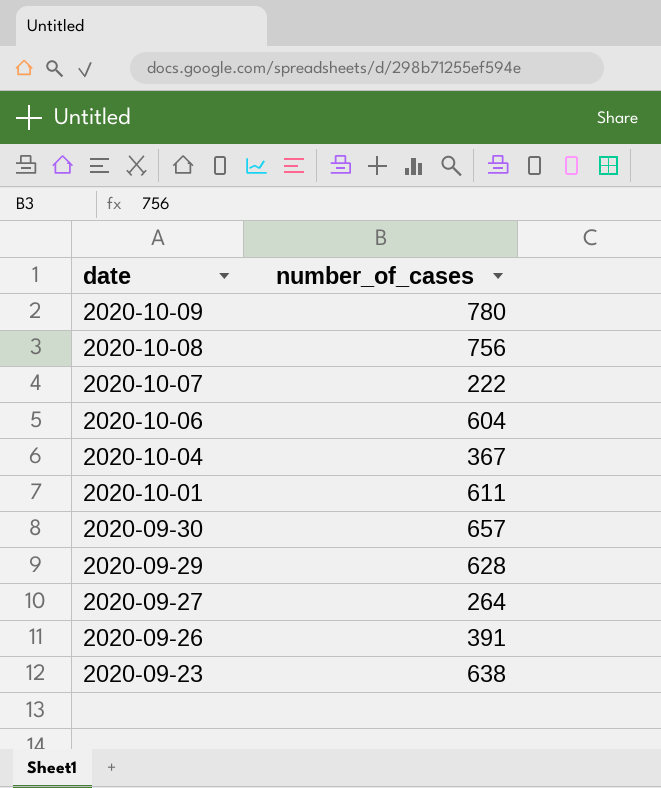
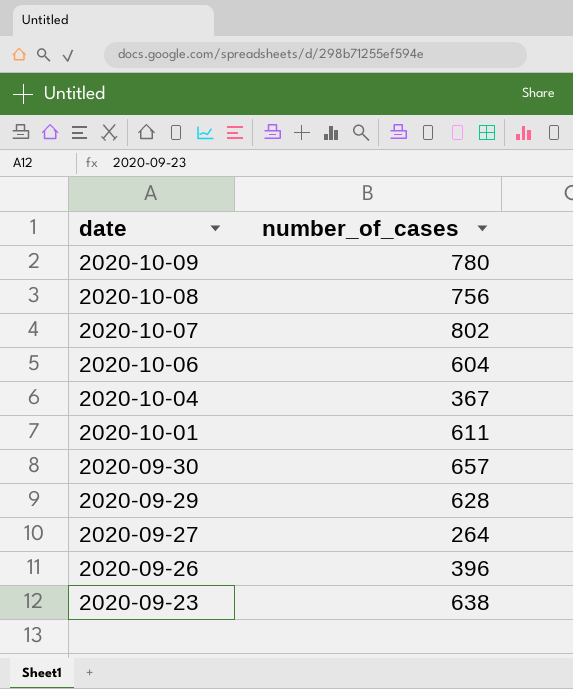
2020-10-07 | number_of_cases: 222 -> 802
2020-09-26 | number_of_cases: 391 -> 396

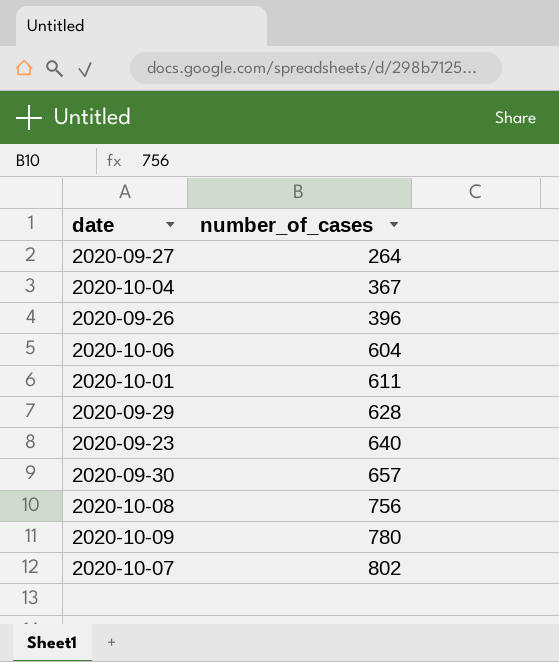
row order: date descending -> number_of_cases ascending
2020-09-23 | number_of_cases: 638 -> 640

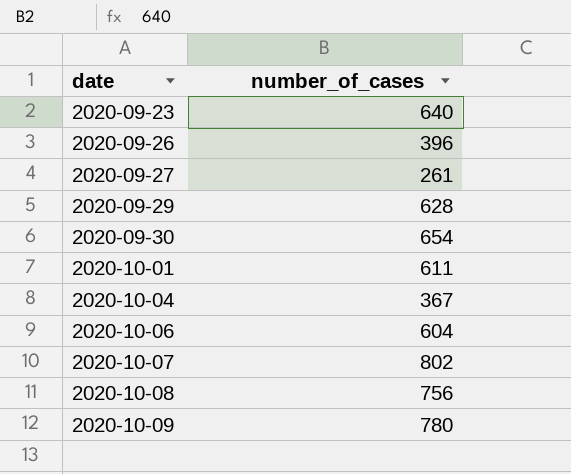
row order: number_of_cases ascending -> date ascending
2020-09-27 | number_of_cases: 264 -> 261
2020-09-30 | number_of_cases: 657 -> 654

